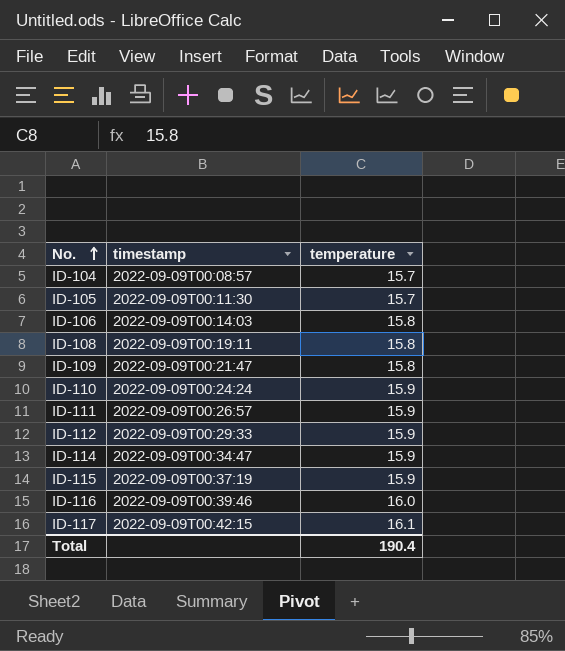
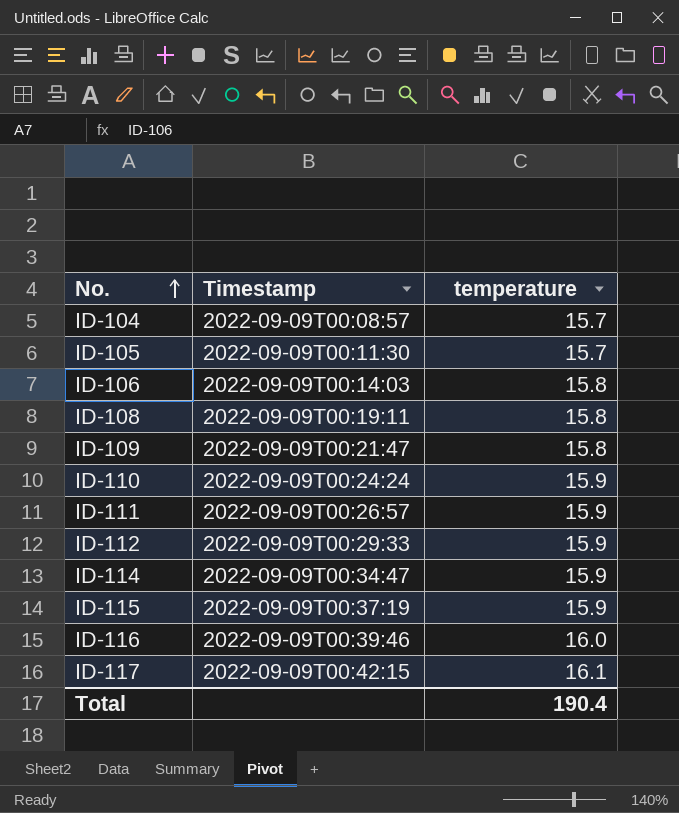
column name: timestamp -> Timestamp

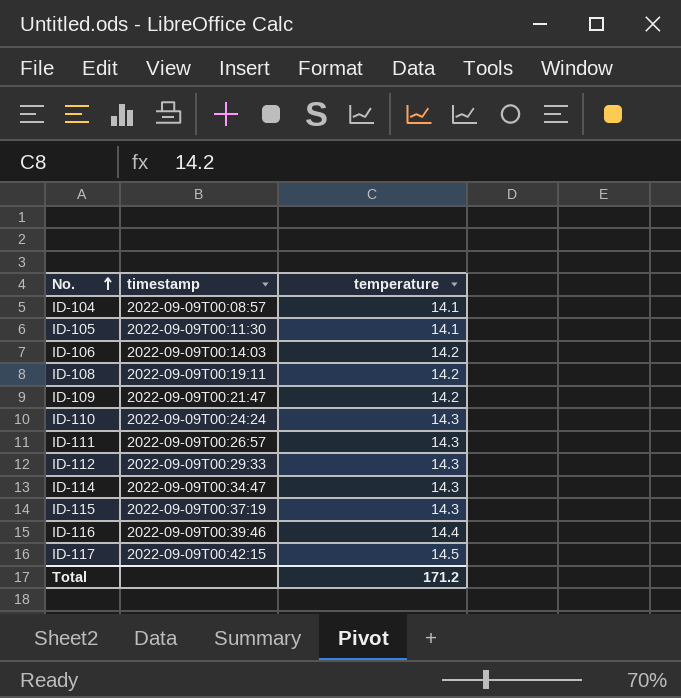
column name: Timestamp -> timestamp
ID-104 | temperature: 15.7 -> 14.1
ID-105 | temperature: 15.7 -> 14.1
ID-106 | temperature: 15.8 -> 14.2
ID-108 | temperature: 15.8 -> 14.2
ID-109 | temperature: 15.8 -> 14.2
ID-110 | temperature: 15.9 -> 14.3
ID-111 | temperature: 15.9 -> 14.3
ID-112 | temperature: 15.9 -> 14.3
ID-114 | temperature: 15.9 -> 14.3
ID-115 | temperature: 15.9 -> 14.3
ID-116 | temperature: 16.0 -> 14.4
ID-117 | temperature: 16.1 -> 14.5
Total | temperature: 190.4 -> 171.2

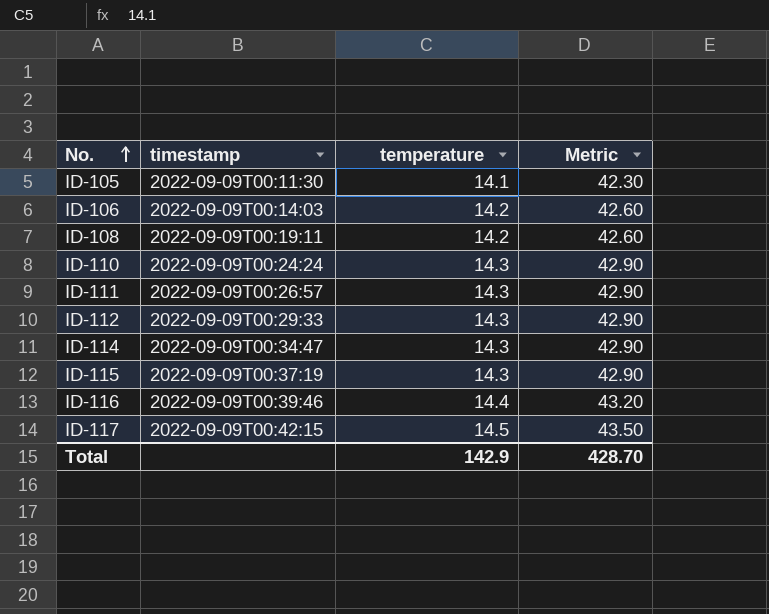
column Metric | formula: none -> [temperature] * 3
row ID-104: 2022-09-09T00:08:57 | 14.1 -> none
row ID-109: 2022-09-09T00:21:47 | 14.2 -> none
Total | temperature: 171.2 -> 142.9

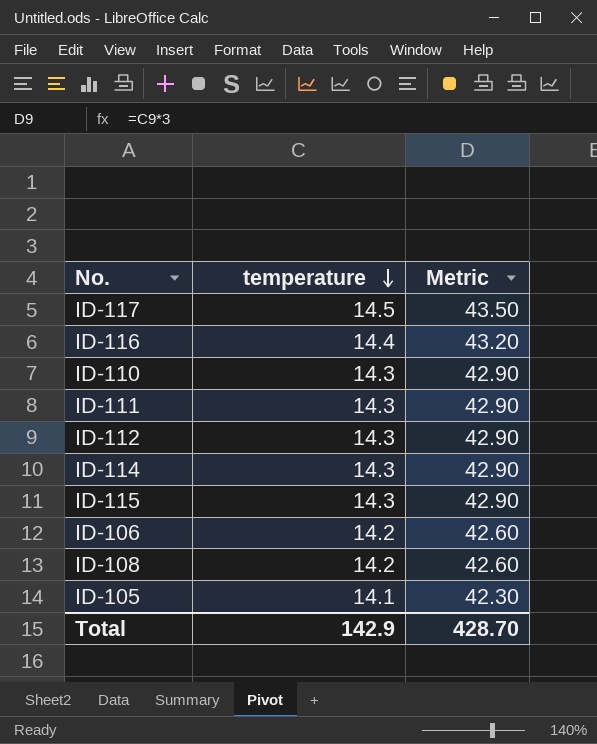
row order: No. ascending -> temperature descending
column timestamp | position: 2 -> none

